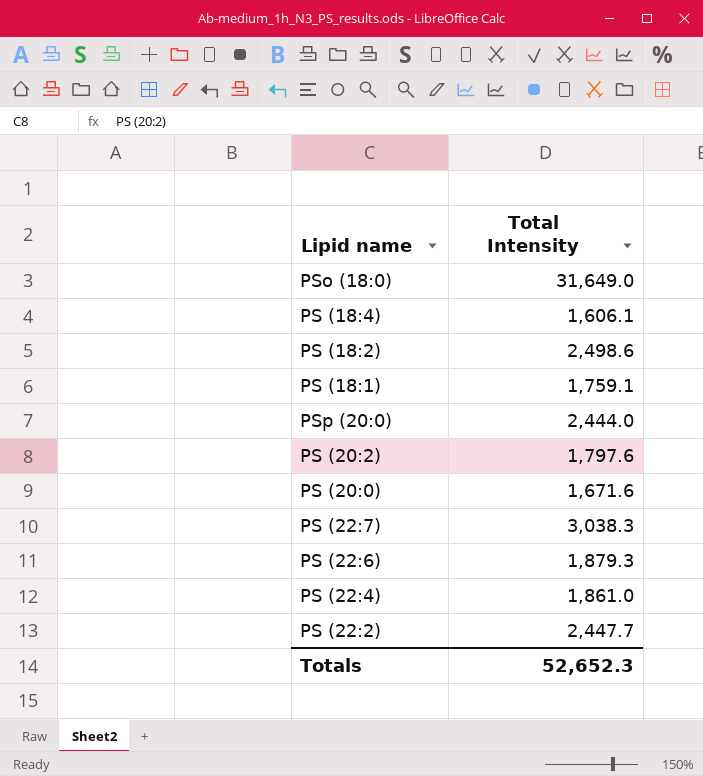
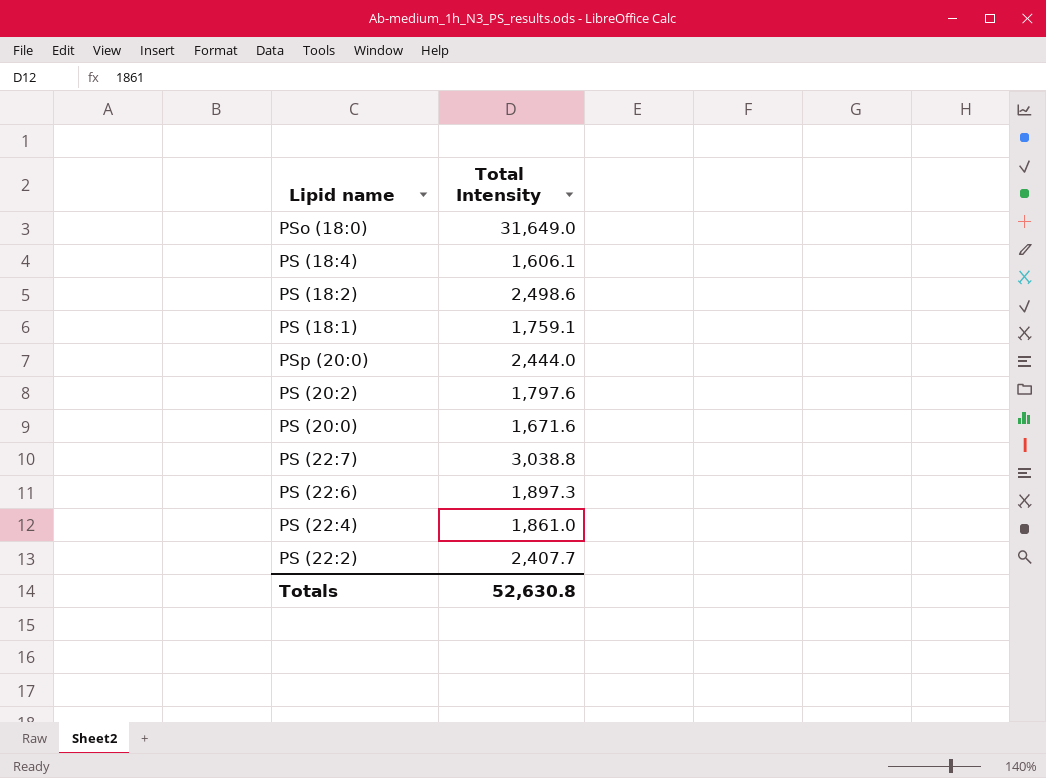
PS (22:7) | Total Intensity: 3,038.3 -> 3,038.8
PS (22:6) | Total Intensity: 1,879.3 -> 1,897.3
PS (22:2) | Total Intensity: 2,447.7 -> 2,407.7
Totals | Total Intensity: 52,652.3 -> 52,630.8

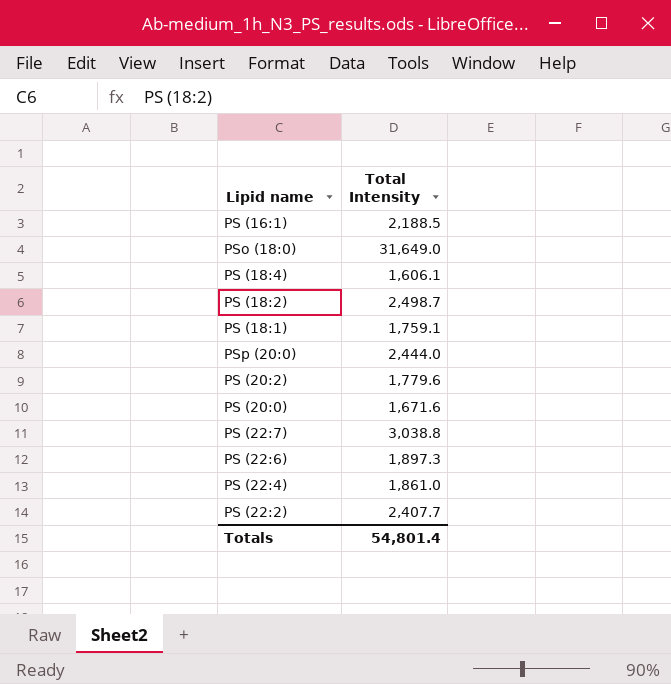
row PS (16:1): none -> 2,188.5
PS (18:2) | Total Intensity: 2,498.6 -> 2,498.7
PS (20:2) | Total Intensity: 1,797.6 -> 1,779.6
Totals | Total Intensity: 52,630.8 -> 54,801.4

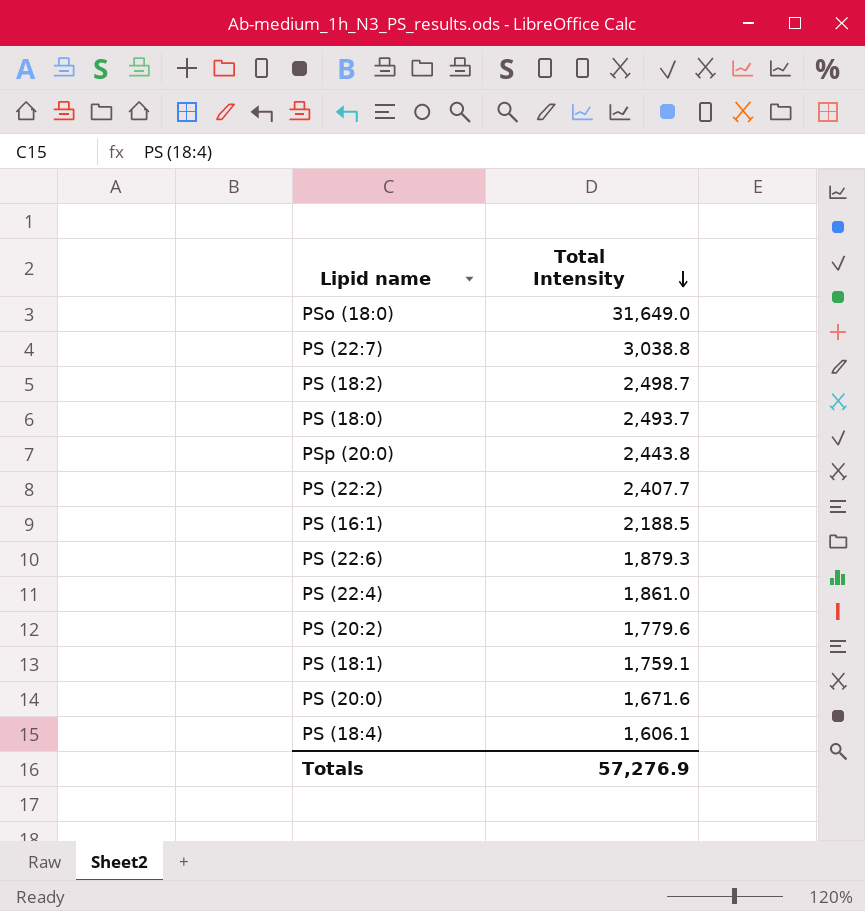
row order: none -> Total Intensity descending
row PS (18:0): none -> 2,493.7
PSp (20:0) | Total Intensity: 2,444.0 -> 2,443.8
PS (22:6) | Total Intensity: 1,897.3 -> 1,879.3
Totals | Total Intensity: 54,801.4 -> 57,276.9

